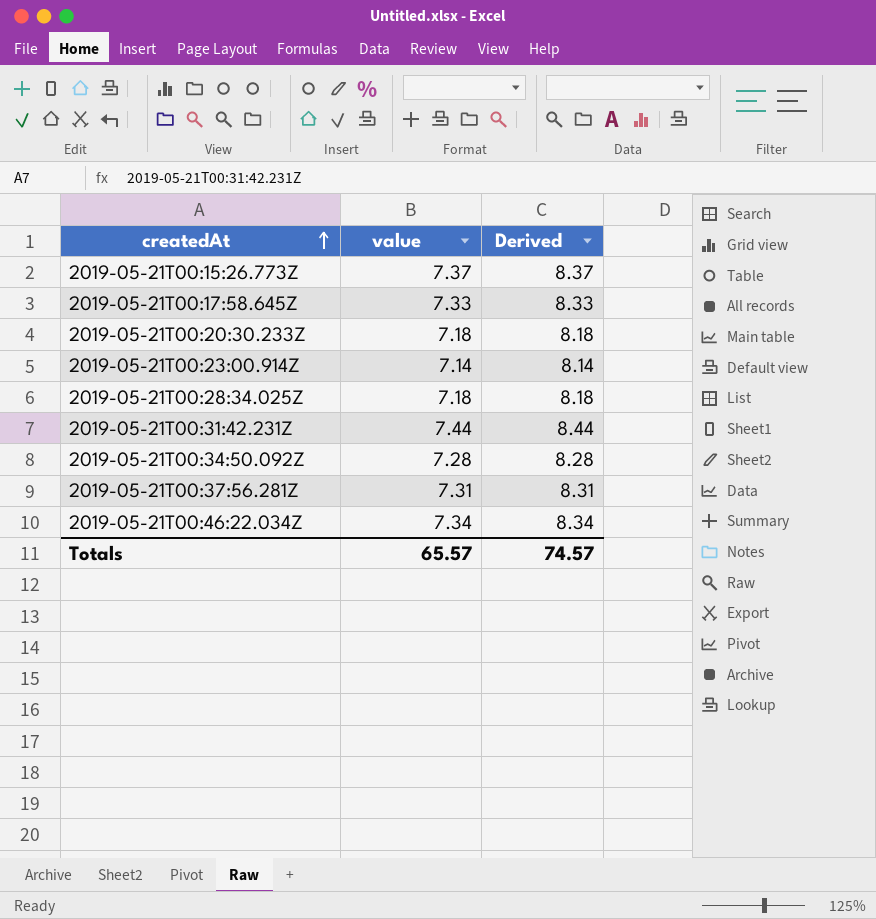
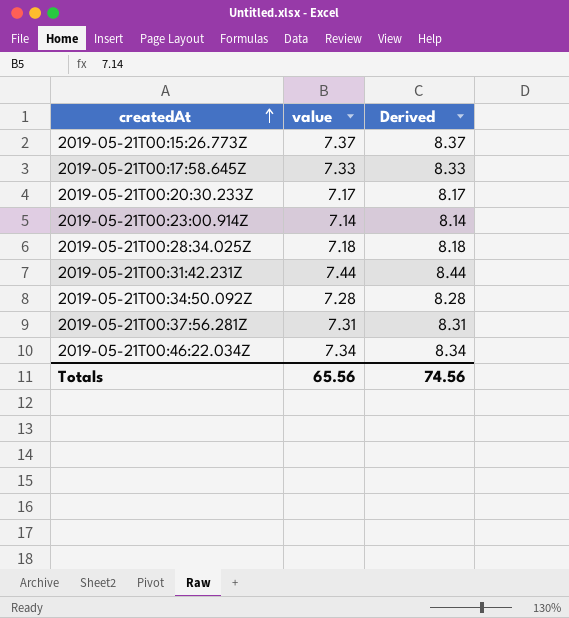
2019-05-21T00:20:30.233Z | value: 7.18 -> 7.17
2019-05-21T00:20:30.233Z | Derived: 8.18 -> 8.17
Totals | value: 65.57 -> 65.56
Totals | Derived: 74.57 -> 74.56

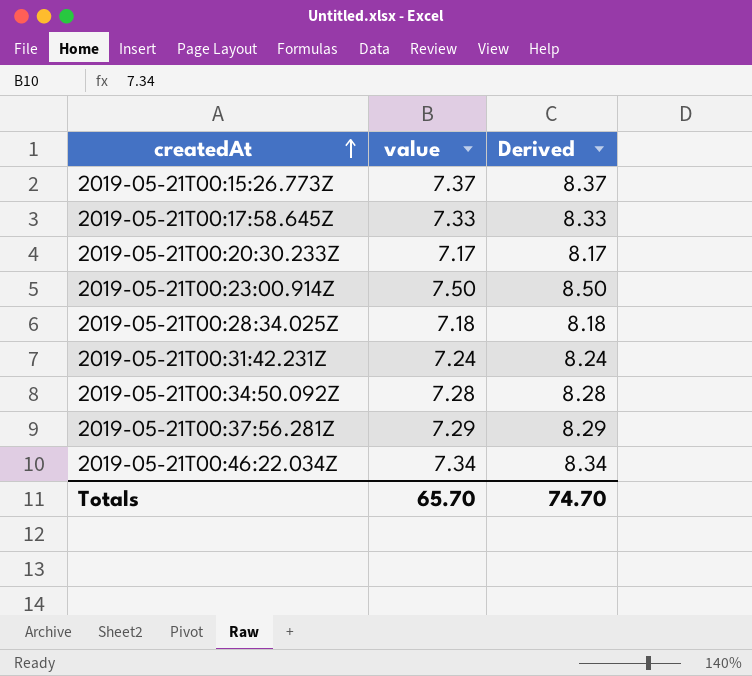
2019-05-21T00:23:00.914Z | value: 7.14 -> 7.50
2019-05-21T00:23:00.914Z | Derived: 8.14 -> 8.50
2019-05-21T00:31:42.231Z | value: 7.44 -> 7.24
2019-05-21T00:31:42.231Z | Derived: 8.44 -> 8.24
2019-05-21T00:37:56.281Z | value: 7.31 -> 7.29
2019-05-21T00:37:56.281Z | Derived: 8.31 -> 8.29
Totals | value: 65.56 -> 65.70
Totals | Derived: 74.56 -> 74.70

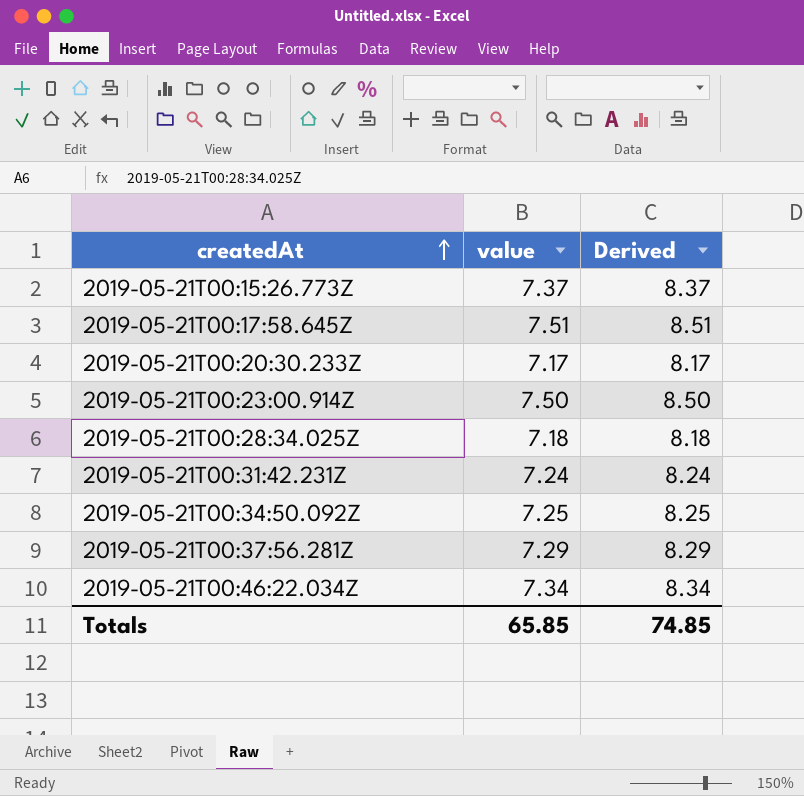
2019-05-21T00:17:58.645Z | value: 7.33 -> 7.51
2019-05-21T00:17:58.645Z | Derived: 8.33 -> 8.51
2019-05-21T00:34:50.092Z | value: 7.28 -> 7.25
2019-05-21T00:34:50.092Z | Derived: 8.28 -> 8.25
Totals | value: 65.70 -> 65.85
Totals | Derived: 74.70 -> 74.85

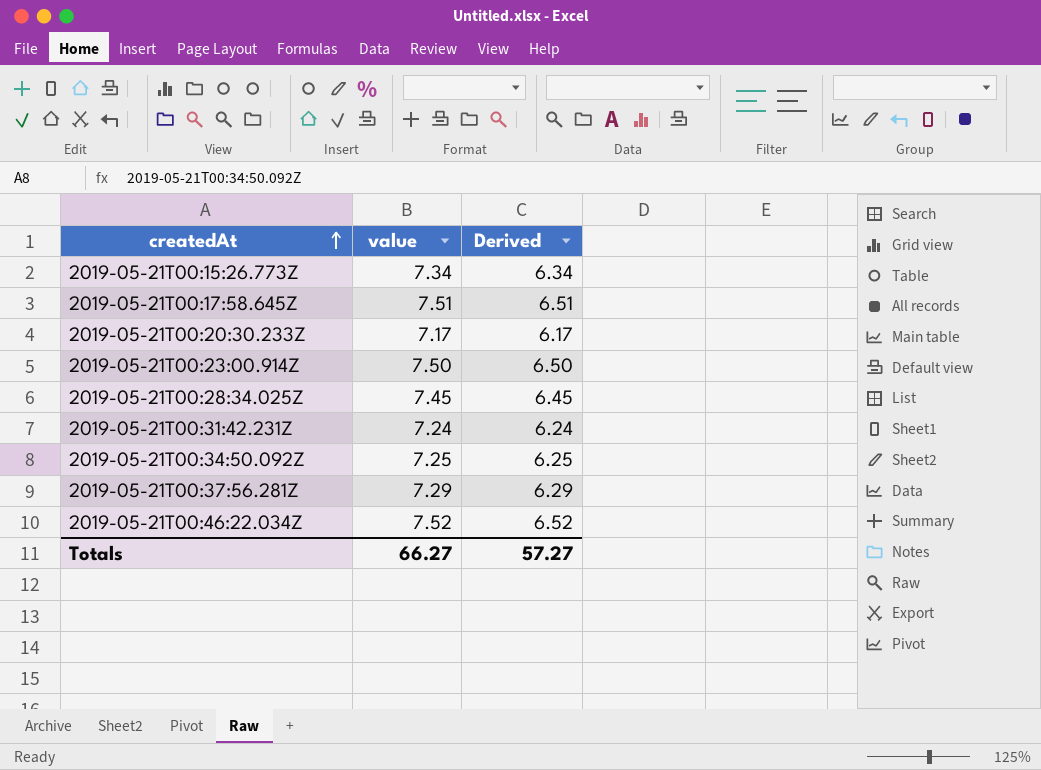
column Derived | formula: [value] + 1 -> [value] - 1
2019-05-21T00:15:26.773Z | value: 7.37 -> 7.34
2019-05-21T00:28:34.025Z | value: 7.18 -> 7.45
2019-05-21T00:46:22.034Z | value: 7.34 -> 7.52
Totals | value: 65.85 -> 66.27
Totals | Derived: 74.85 -> 57.27

